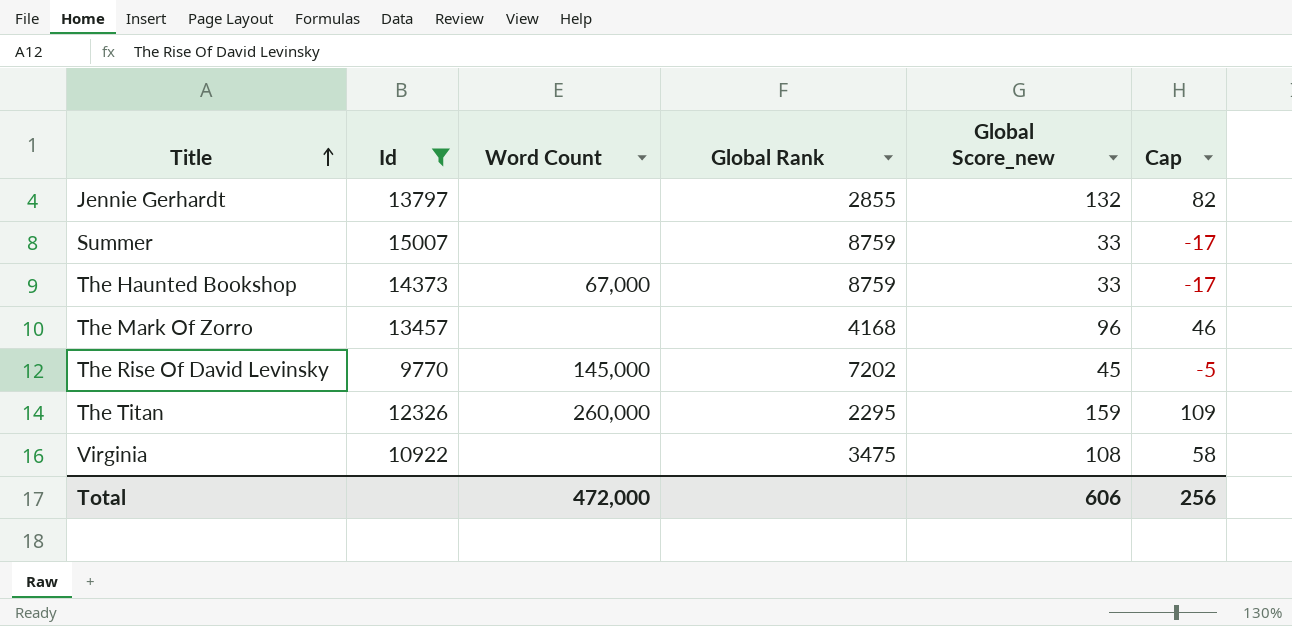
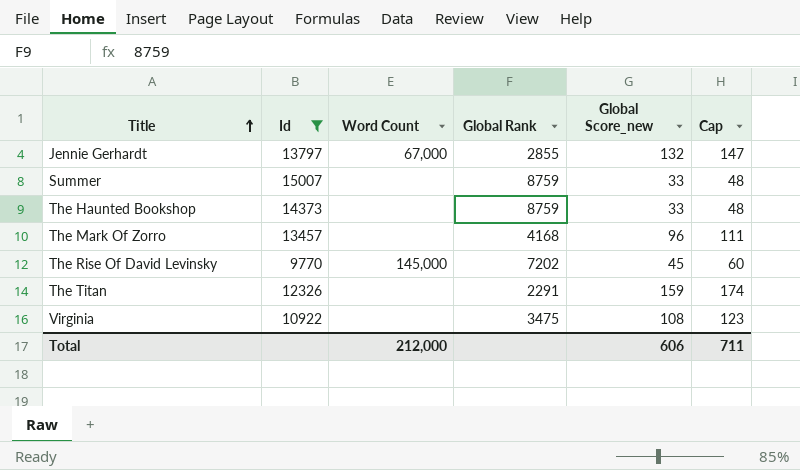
column Cap | formula: [Global Score_new] - 50 -> [Global Score_new] + 15
Jennie Gerhardt | Word Count: none -> 67,000
The Haunted Bookshop | Word Count: 67,000 -> none
The Titan | Word Count: 260,000 -> none
The Titan | Global Rank: 2295 -> 2291
Total | Word Count: 472,000 -> 212,000
Total | Cap: 256 -> 711

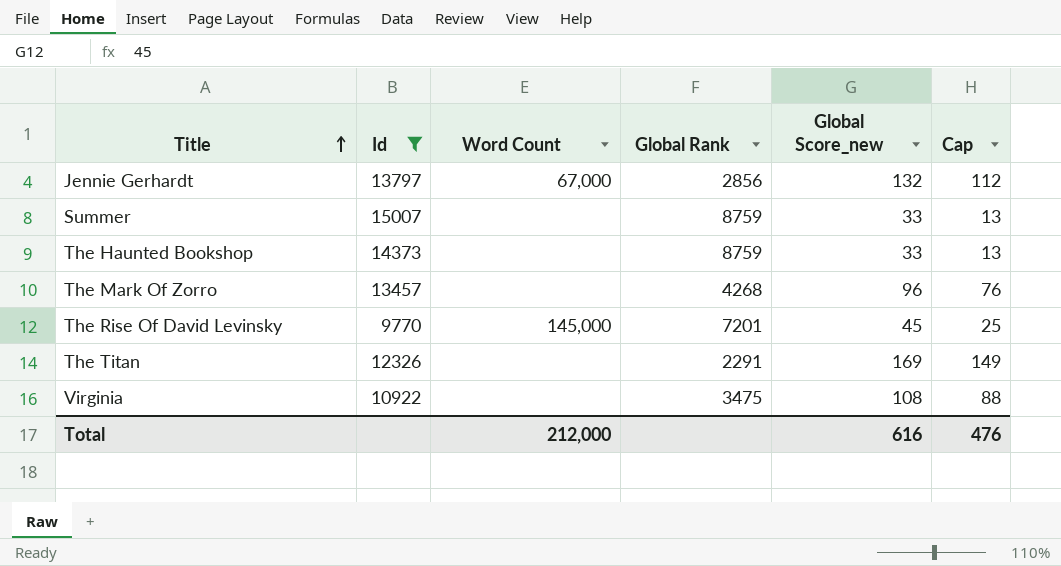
column Cap | formula: [Global Score_new] + 15 -> [Global Score_new] - 20
Jennie Gerhardt | Global Rank: 2855 -> 2856
The Mark Of Zorro | Global Rank: 4168 -> 4268
The Rise Of David Levinsky | Global Rank: 7202 -> 7201
The Titan | Global Score_new: 159 -> 169
Total | Global Score_new: 606 -> 616
Total | Cap: 711 -> 476

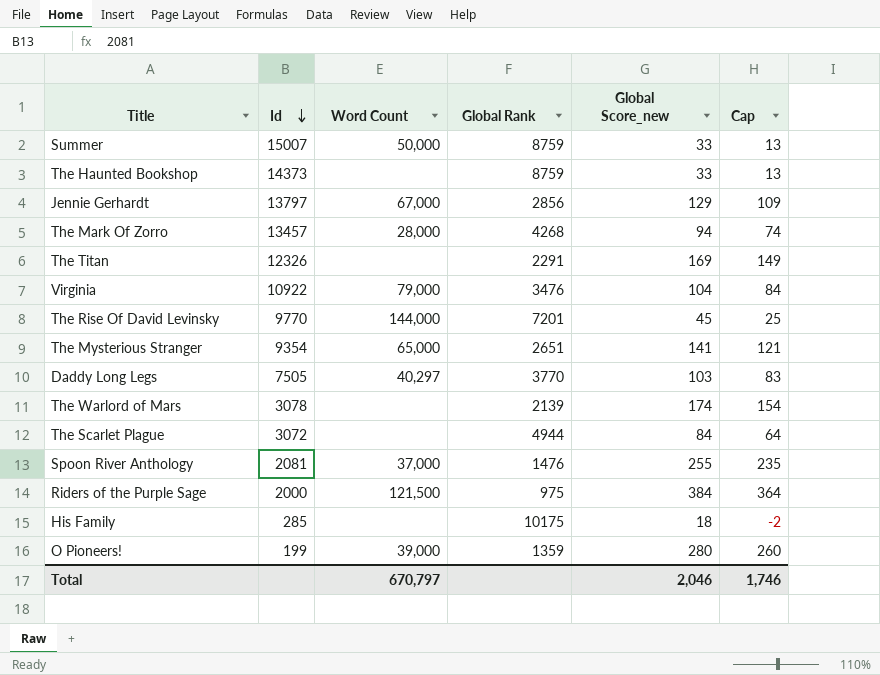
filter: Id >= 9770 -> none
row order: Title ascending -> Id descending
Summer | Word Count: none -> 50,000
Jennie Gerhardt | Global Score_new: 132 -> 129
Jennie Gerhardt | Cap: 112 -> 109
The Mark Of Zorro | Word Count: none -> 28,000
The Mark Of Zorro | Global Score_new: 96 -> 94
The Mark Of Zorro | Cap: 76 -> 74
Virginia | Word Count: none -> 79,000
Virginia | Global Rank: 3475 -> 3476
Virginia | Global Score_new: 108 -> 104
Virginia | Cap: 88 -> 84
The Rise Of David Levinsky | Word Count: 145,000 -> 144,000
Total | Word Count: 212,000 -> 670,797
Total | Global Score_new: 616 -> 2,046
Total | Cap: 476 -> 1,746

